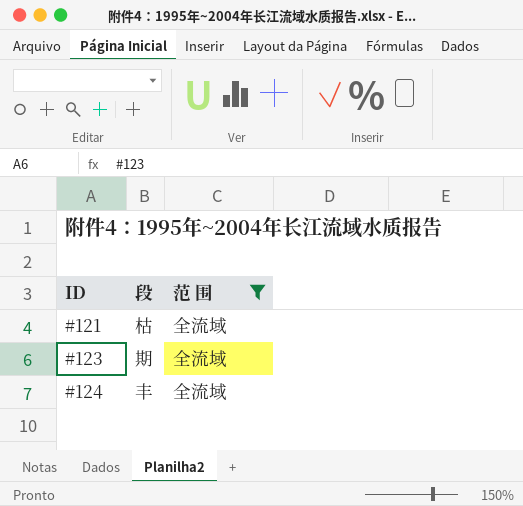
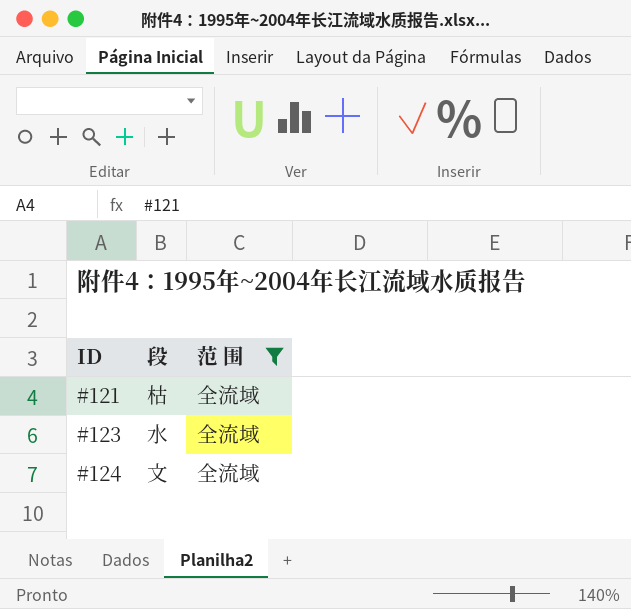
#123 | 段: 期 -> 水
#124 | 段: 丰 -> 文

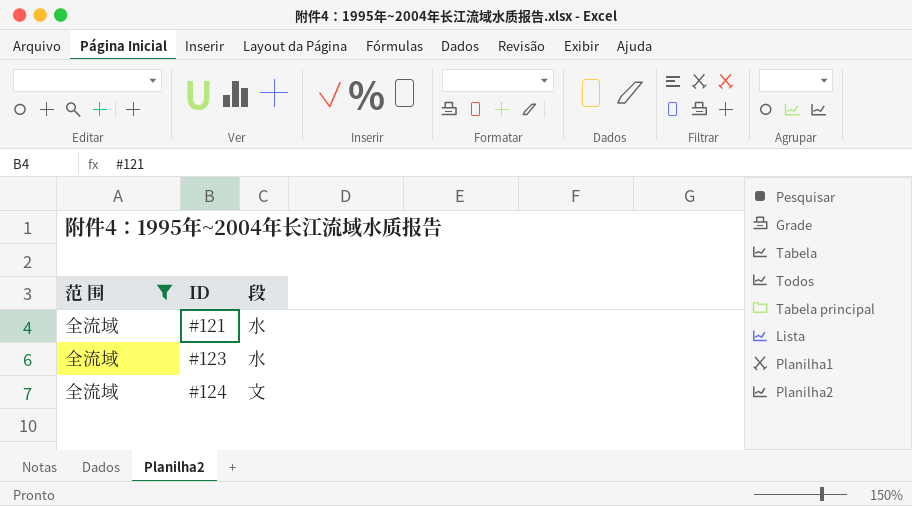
column 范 围 | position: 3 -> 1
#121 | 段: 枯 -> 水

